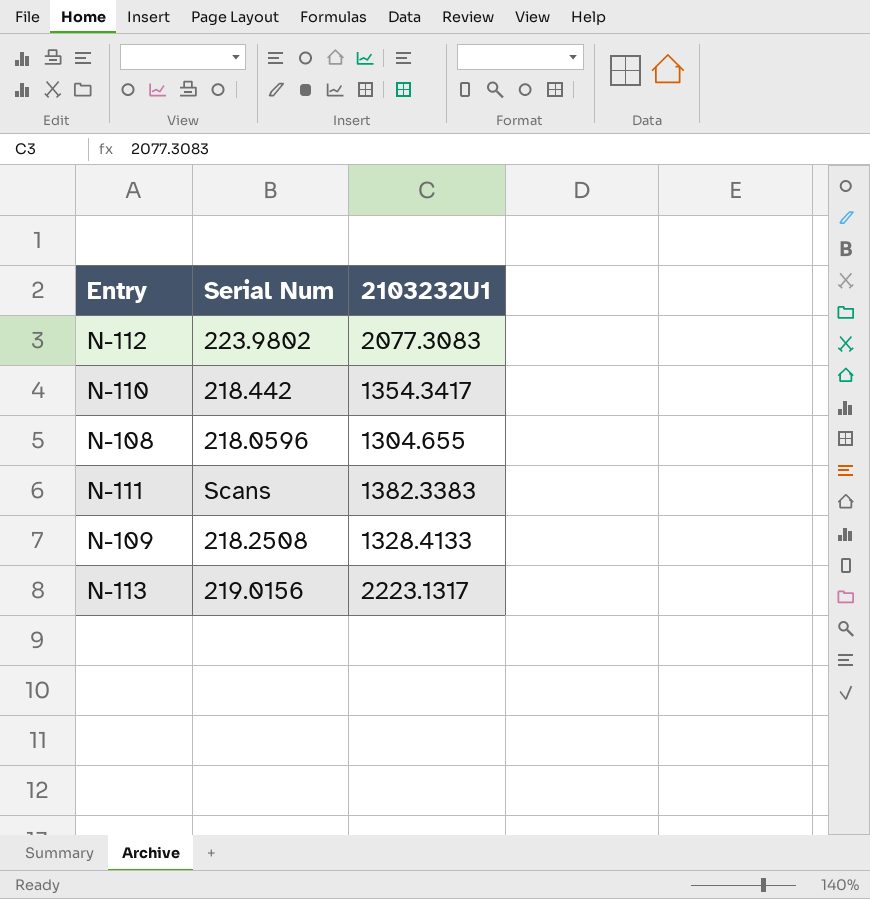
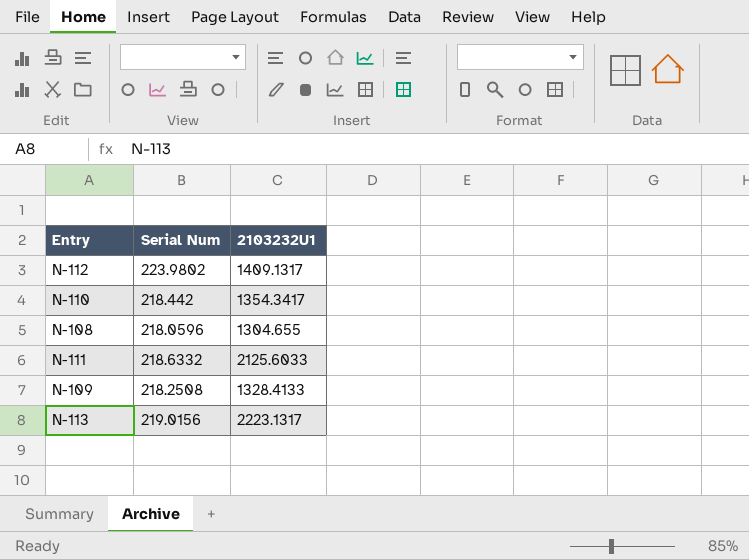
N-112 | 2103232U1: 2077.3083 -> 1409.1317
N-111 | Serial Num: Scans -> 218.6332
N-111 | 2103232U1: 1382.3383 -> 2125.6033

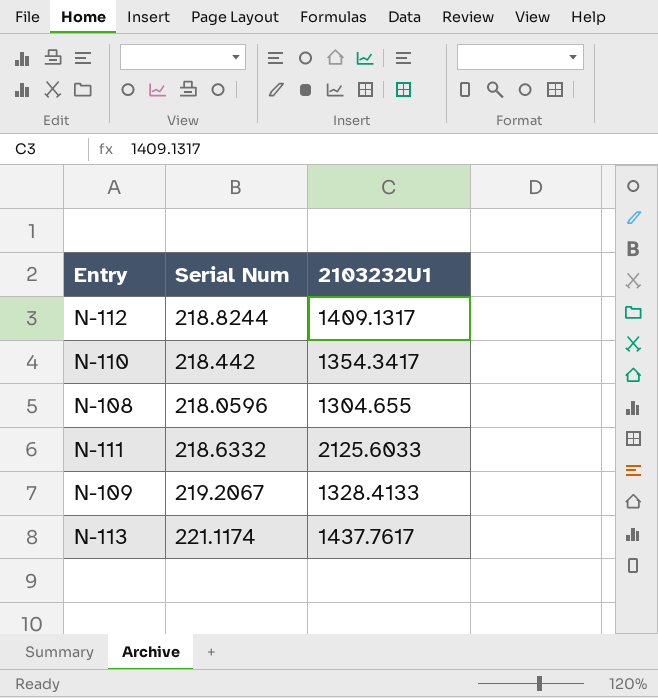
N-112 | Serial Num: 223.9802 -> 218.8244
N-109 | Serial Num: 218.2508 -> 219.2067
N-113 | Serial Num: 219.0156 -> 221.1174
N-113 | 2103232U1: 2223.1317 -> 1437.7617

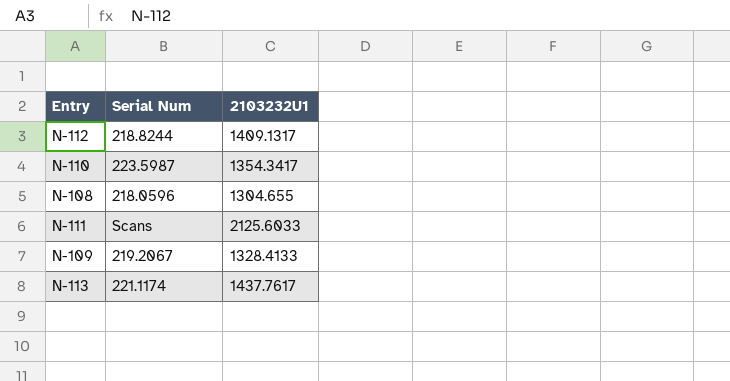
N-110 | Serial Num: 218.442 -> 223.5987
N-111 | Serial Num: 218.6332 -> Scans

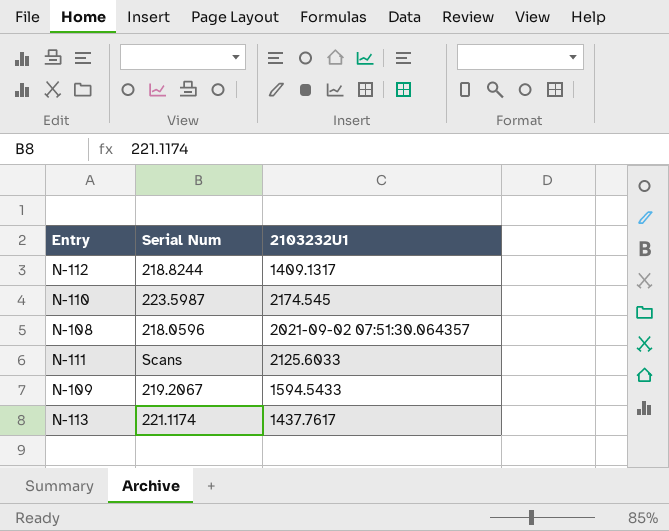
N-110 | 2103232U1: 1354.3417 -> 2174.545
N-108 | 2103232U1: 1304.655 -> 2021-09-02 07:51:30.064357
N-109 | 2103232U1: 1328.4133 -> 1594.5433

